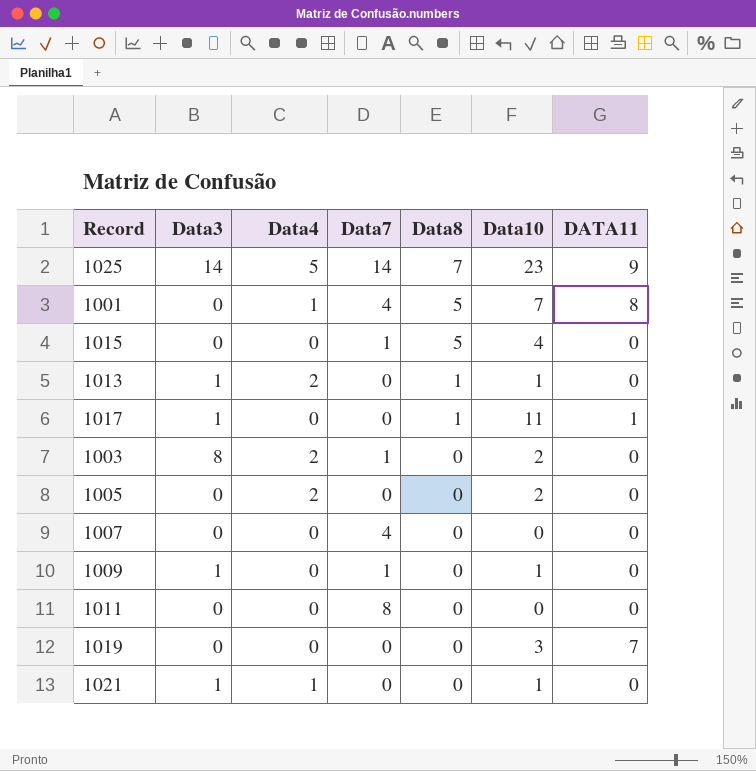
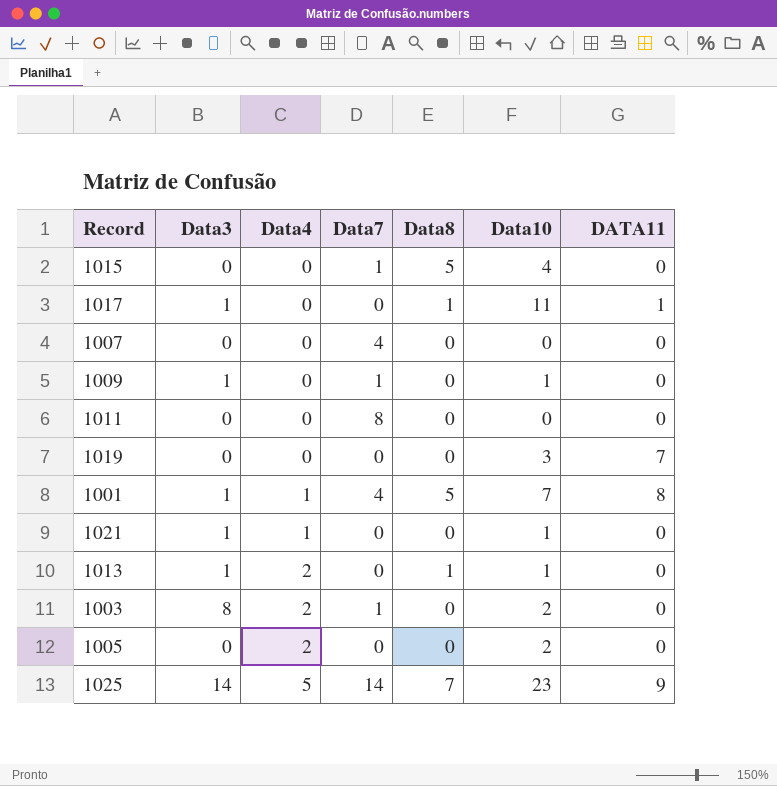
row order: Data8 descending -> Data4 ascending
1001 | Data3: 0 -> 1

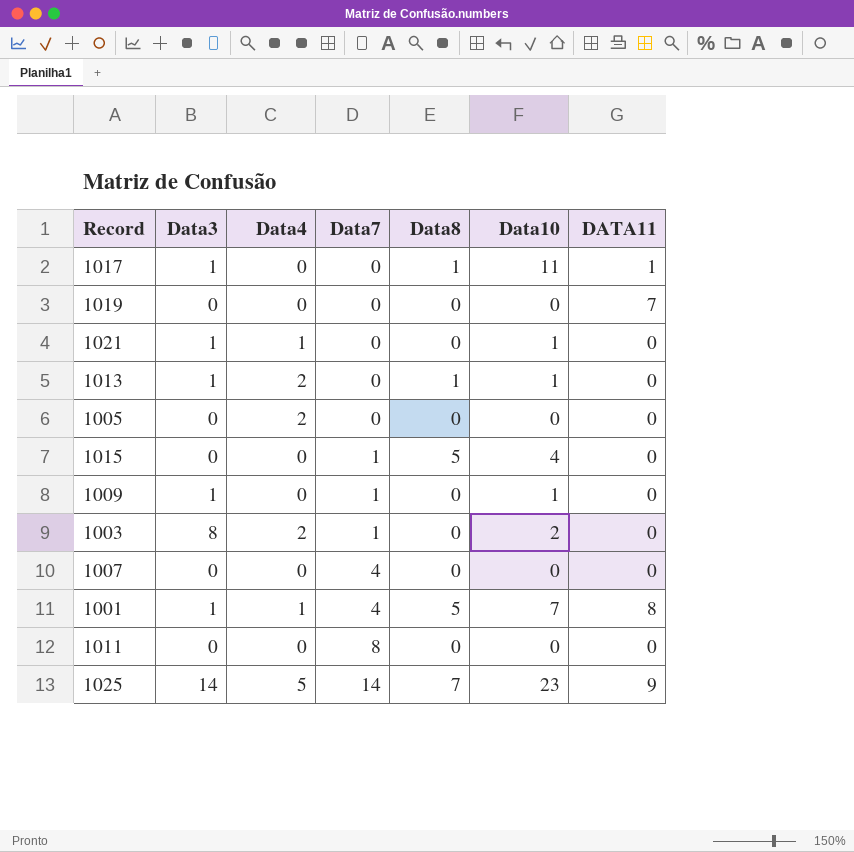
row order: Data4 ascending -> Data7 ascending
1019 | Data10: 3 -> 0
1005 | Data10: 2 -> 0

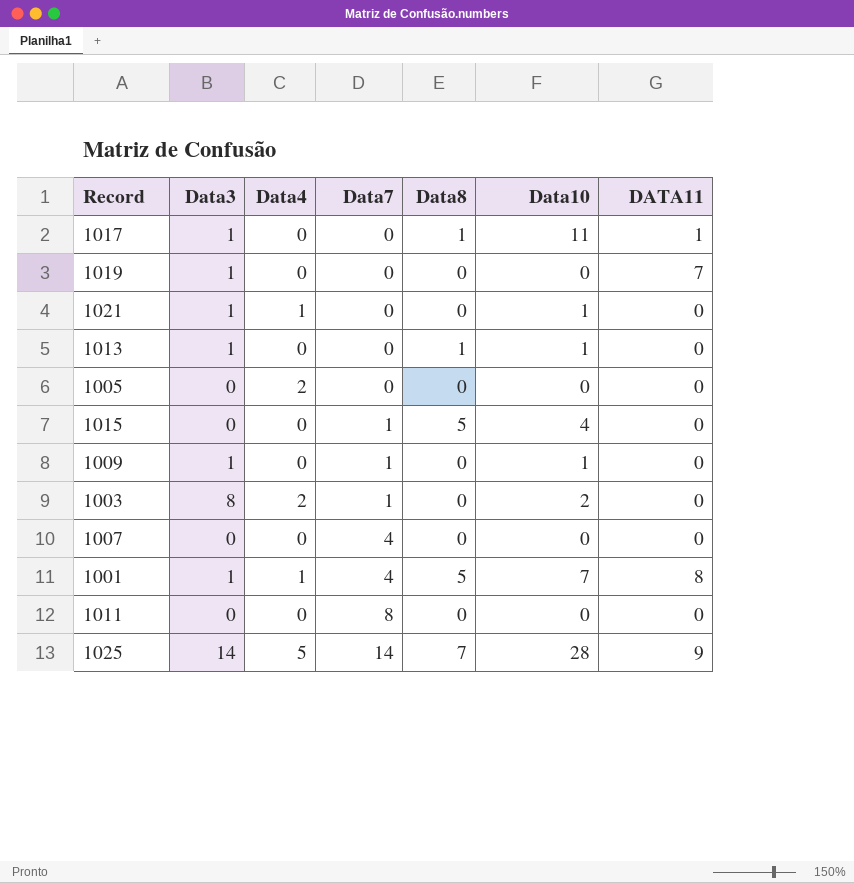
1019 | Data3: 0 -> 1
1013 | Data4: 2 -> 0
1025 | Data10: 23 -> 28

